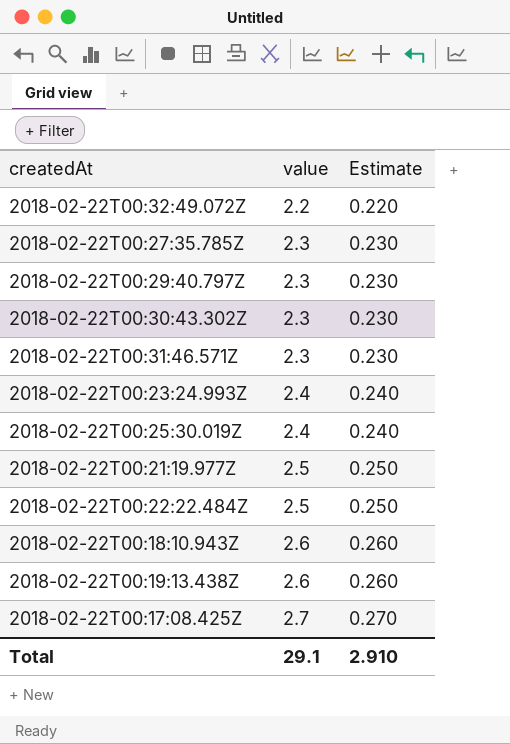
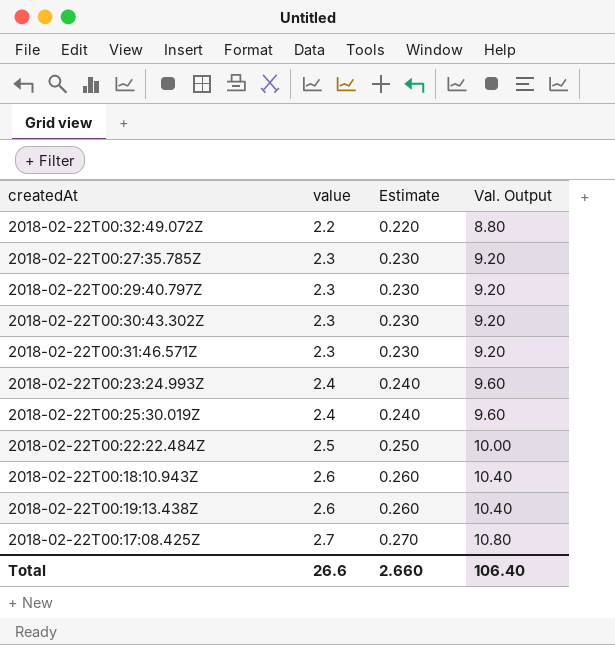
column Val. Output | formula: none -> [value] * 4
row 2018-02-22T00:21:19.977Z: 2.5 | 0.250 -> none
Total | value: 29.1 -> 26.6
Total | Estimate: 2.910 -> 2.660

